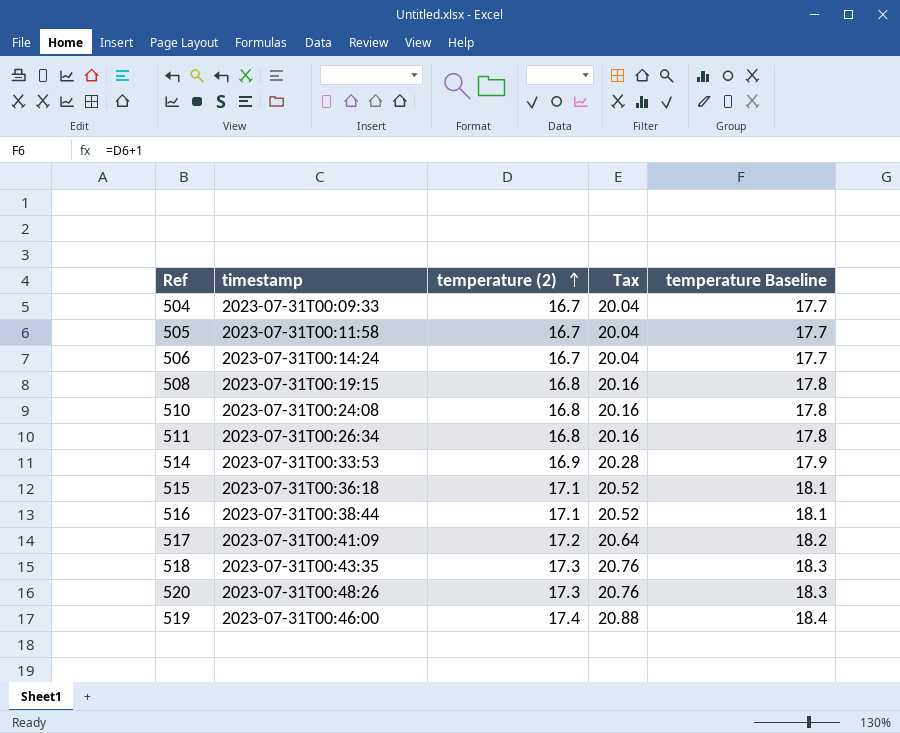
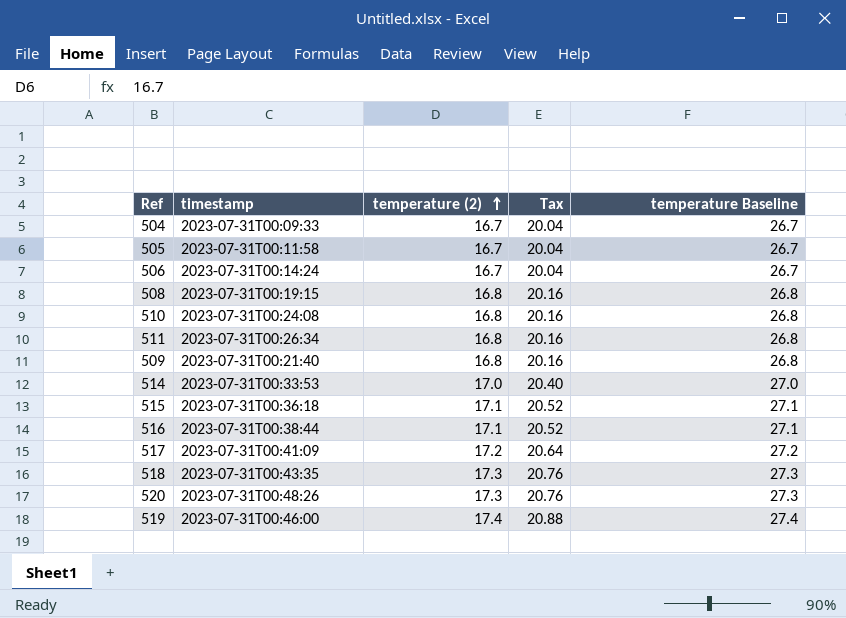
column temperature Baseline | formula: [temperature (2)] + 1 -> [temperature (2)] + 10
row 509: none -> 2023-07-31T00:21:40 | 16.8 | 20.16 | 26.8
514 | temperature (2): 16.9 -> 17.0
514 | Tax: 20.28 -> 20.40

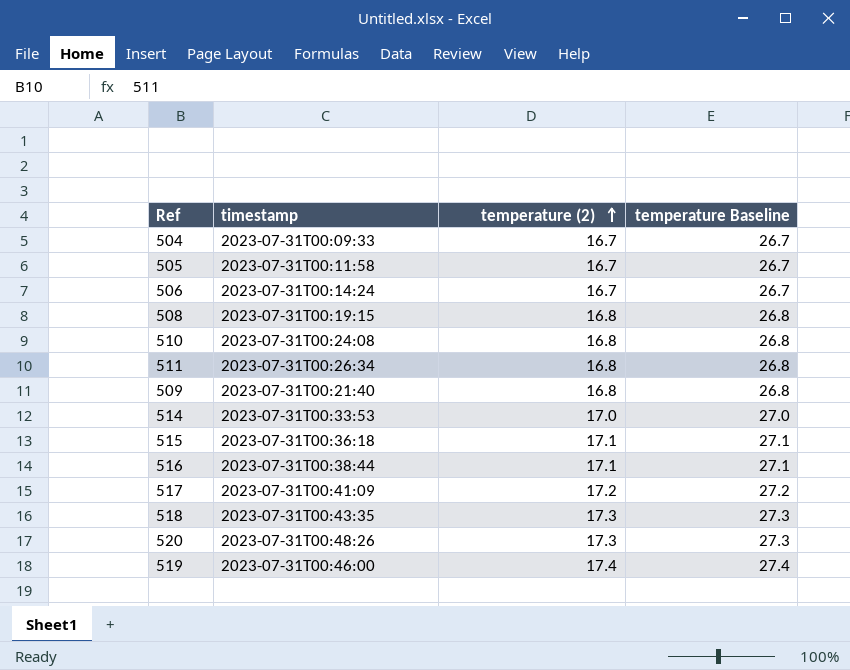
column Tax | formula: [temperature (2)] * 1.2 -> none

